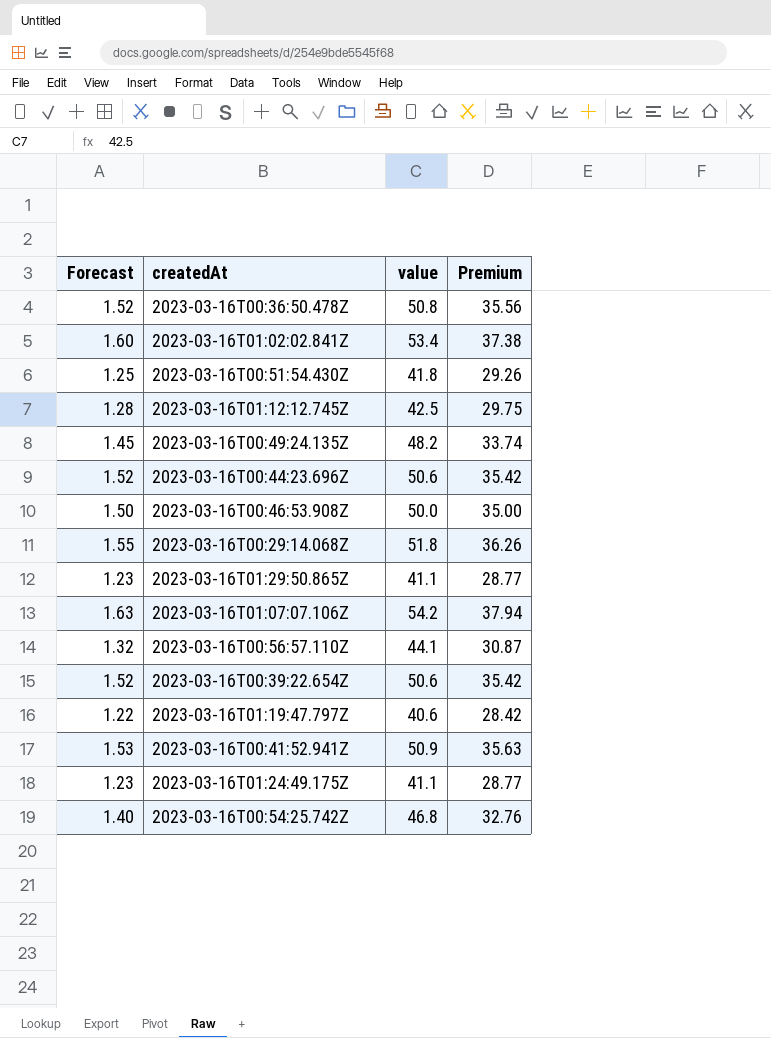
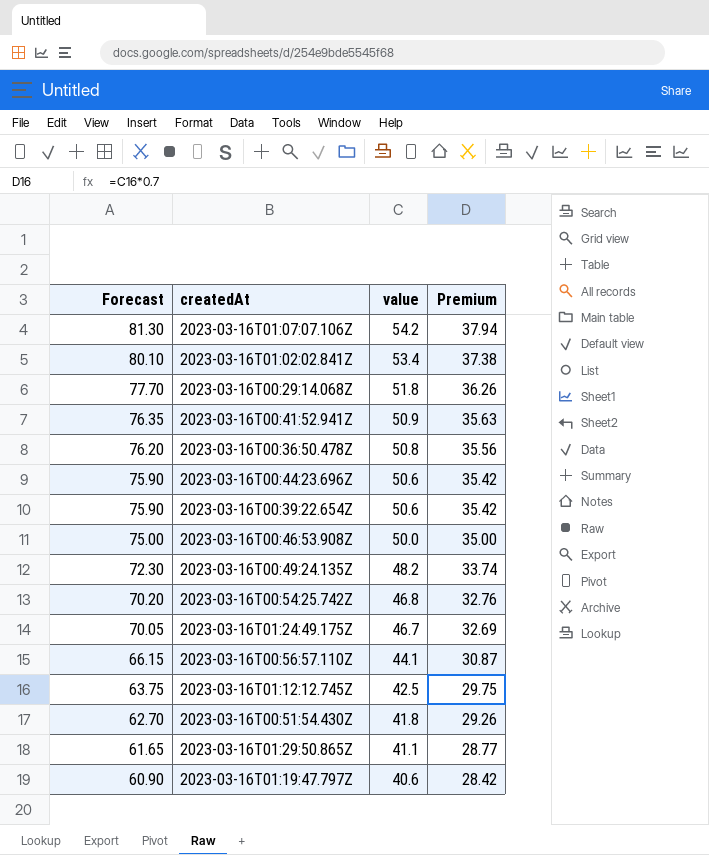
row order: none -> Forecast descending
column Forecast | formula: [value] * 0.03 -> [value] * 1.5
2023-03-16T01:24:49.175Z | value: 41.1 -> 46.7
2023-03-16T01:24:49.175Z | Premium: 28.77 -> 32.69

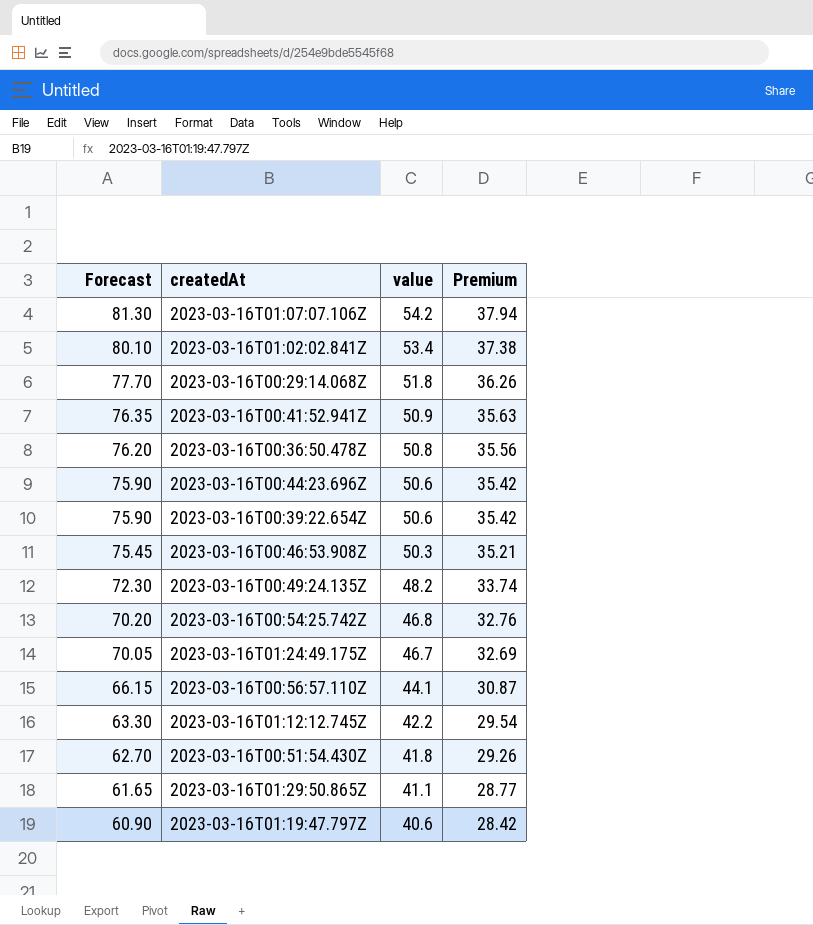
2023-03-16T00:46:53.908Z | Forecast: 75.00 -> 75.45
2023-03-16T00:46:53.908Z | value: 50.0 -> 50.3
2023-03-16T00:46:53.908Z | Premium: 35.00 -> 35.21
2023-03-16T01:12:12.745Z | Forecast: 63.75 -> 63.30
2023-03-16T01:12:12.745Z | value: 42.5 -> 42.2
2023-03-16T01:12:12.745Z | Premium: 29.75 -> 29.54

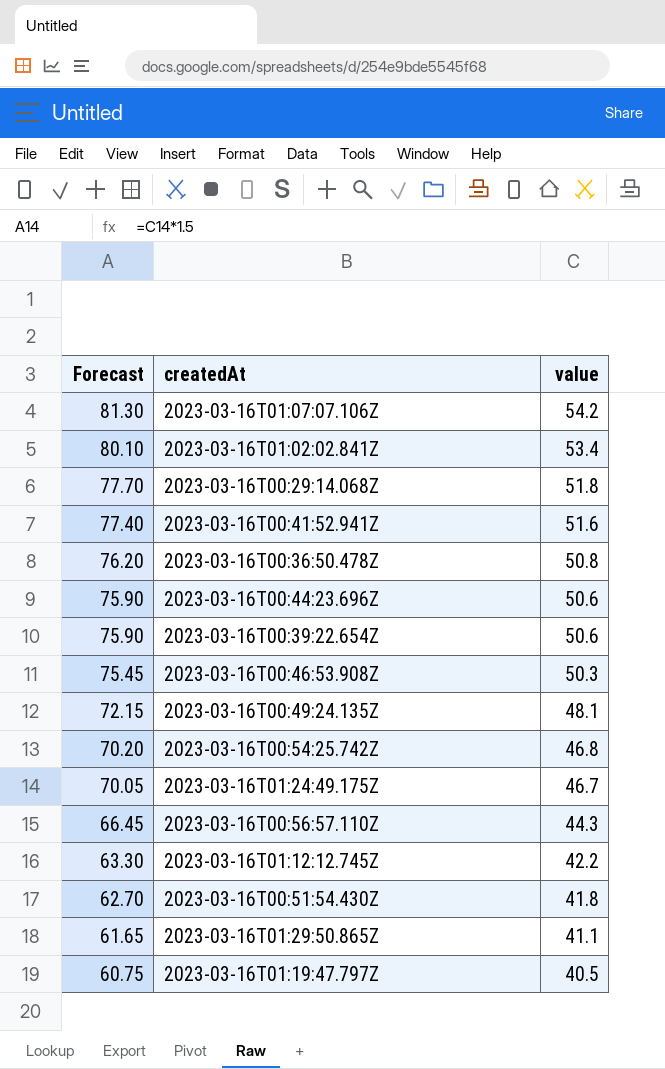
column Premium | formula: [value] * 0.7 -> none
2023-03-16T00:41:52.941Z | Forecast: 76.35 -> 77.40
2023-03-16T00:41:52.941Z | value: 50.9 -> 51.6
2023-03-16T00:49:24.135Z | Forecast: 72.30 -> 72.15
2023-03-16T00:49:24.135Z | value: 48.2 -> 48.1
2023-03-16T00:56:57.110Z | Forecast: 66.15 -> 66.45
2023-03-16T00:56:57.110Z | value: 44.1 -> 44.3
2023-03-16T01:19:47.797Z | Forecast: 60.90 -> 60.75
2023-03-16T01:19:47.797Z | value: 40.6 -> 40.5

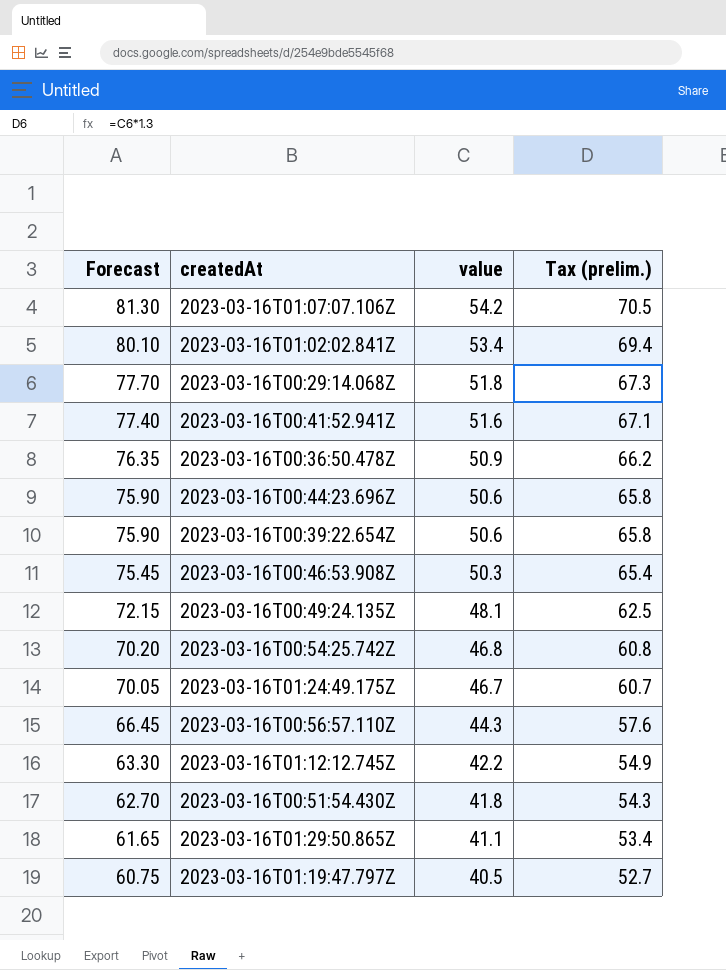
column Tax (prelim.) | formula: none -> [value] * 1.3
2023-03-16T00:36:50.478Z | Forecast: 76.20 -> 76.35
2023-03-16T00:36:50.478Z | value: 50.8 -> 50.9

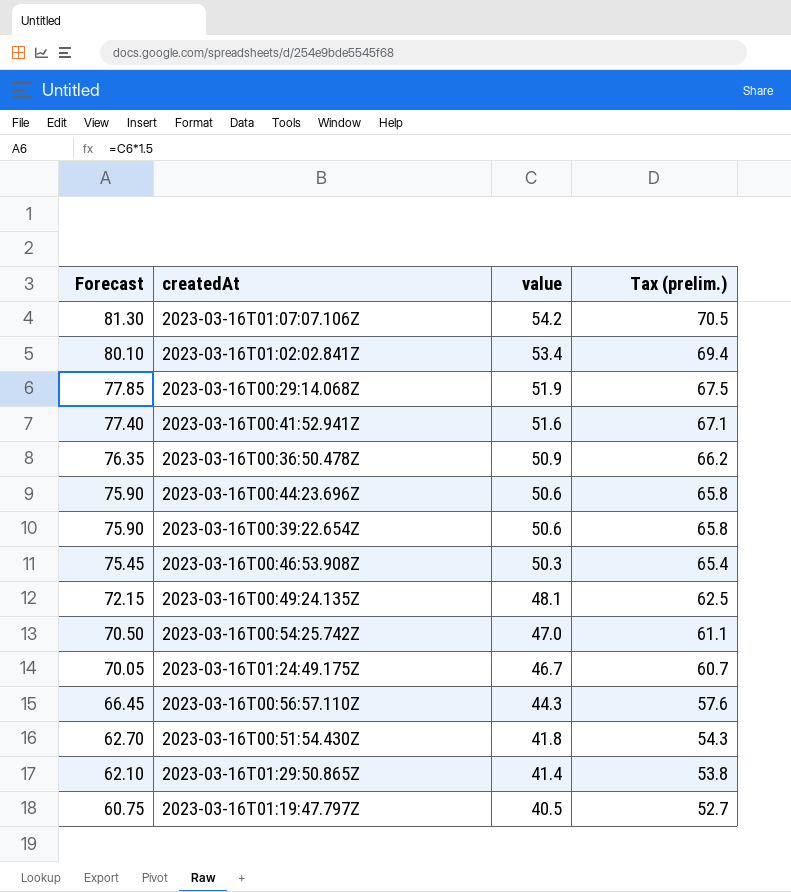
row 2023-03-16T01:12:12.745Z: 63.30 | 42.2 | 54.9 -> none
2023-03-16T00:29:14.068Z | Forecast: 77.70 -> 77.85
2023-03-16T00:29:14.068Z | value: 51.8 -> 51.9
2023-03-16T00:29:14.068Z | Tax (prelim.): 67.3 -> 67.5
2023-03-16T00:54:25.742Z | Forecast: 70.20 -> 70.50
2023-03-16T00:54:25.742Z | value: 46.8 -> 47.0
2023-03-16T00:54:25.742Z | Tax (prelim.): 60.8 -> 61.1
2023-03-16T01:29:50.865Z | Forecast: 61.65 -> 62.10
2023-03-16T01:29:50.865Z | value: 41.1 -> 41.4
2023-03-16T01:29:50.865Z | Tax (prelim.): 53.4 -> 53.8

